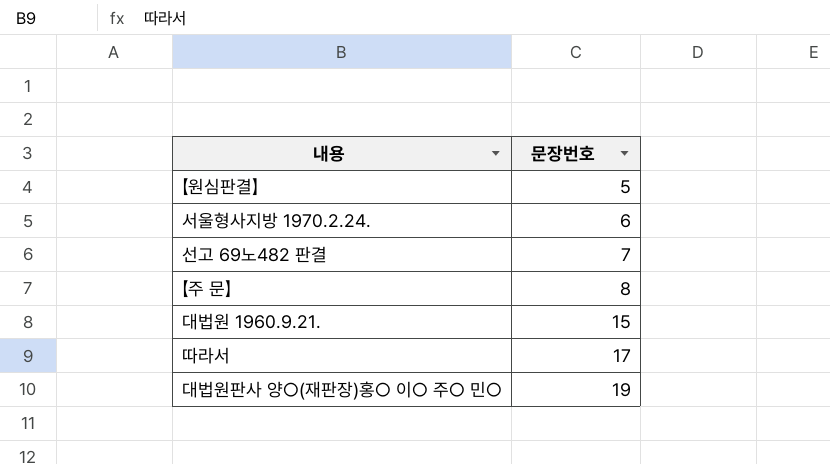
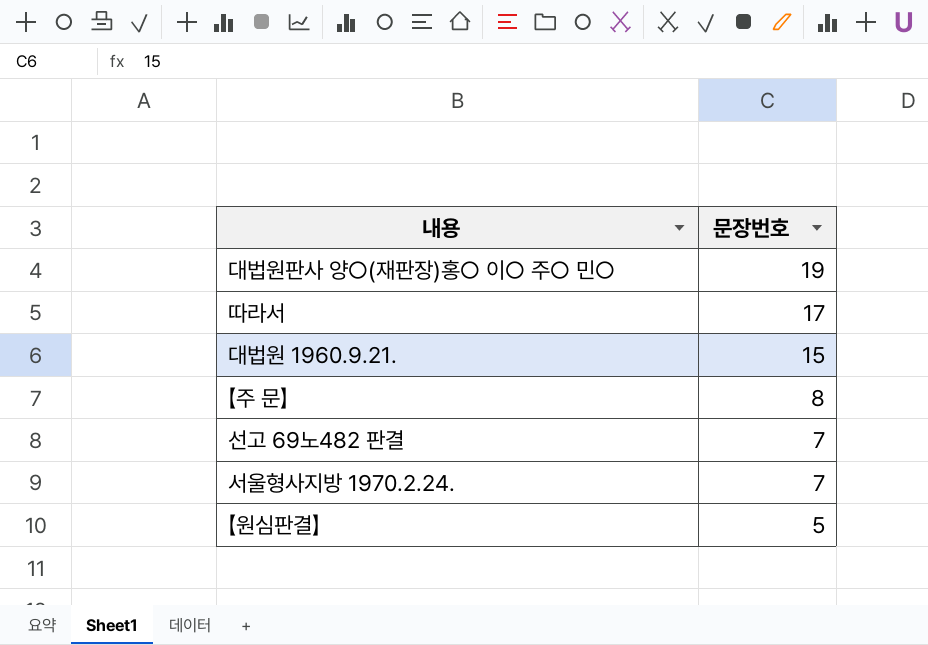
row order: 문장번호 ascending -> 문장번호 descending
서울형사지방 1970.2.24. | 문장번호: 6 -> 7

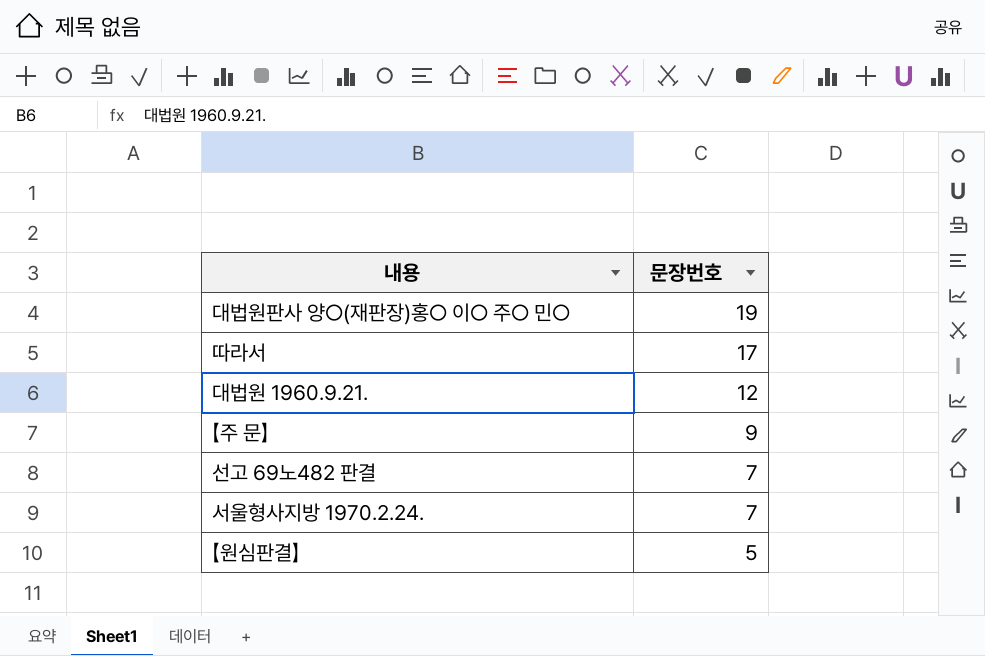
대법원 1960.9.21. | 문장번호: 15 -> 12
【주 문】 | 문장번호: 8 -> 9

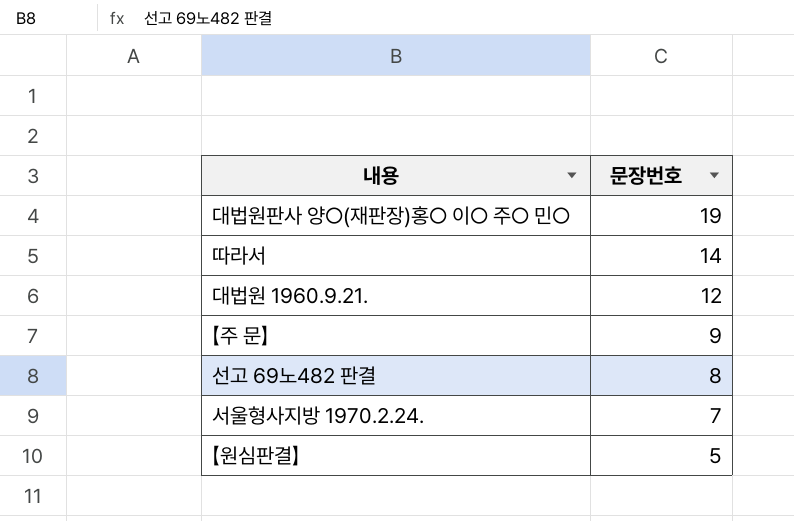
따라서 | 문장번호: 17 -> 14
선고 69노482 판결 | 문장번호: 7 -> 8

